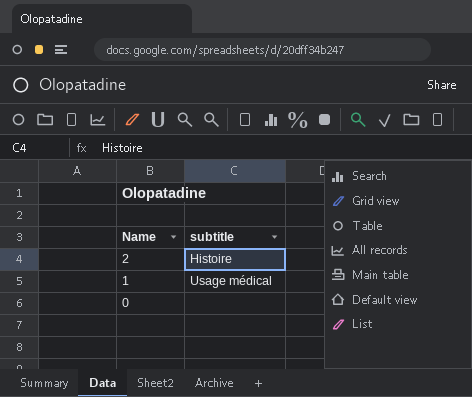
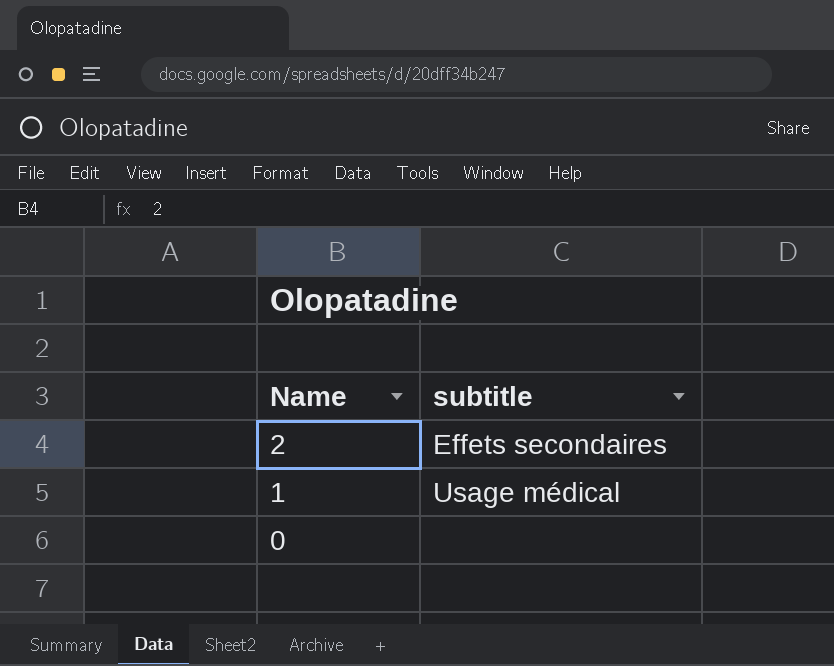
2 | subtitle: Histoire -> Effets secondaires

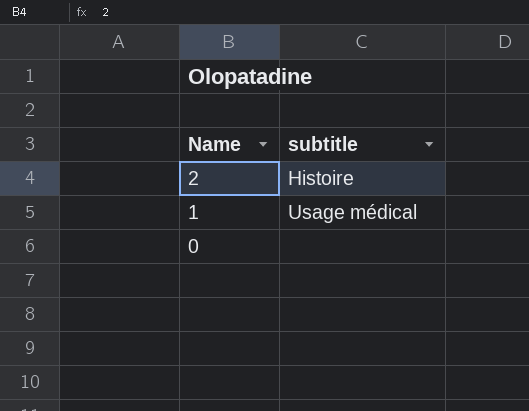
2 | subtitle: Effets secondaires -> Histoire

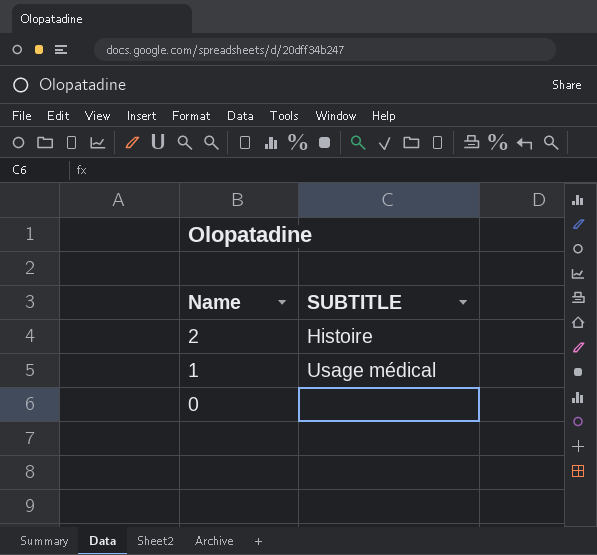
column name: subtitle -> SUBTITLE

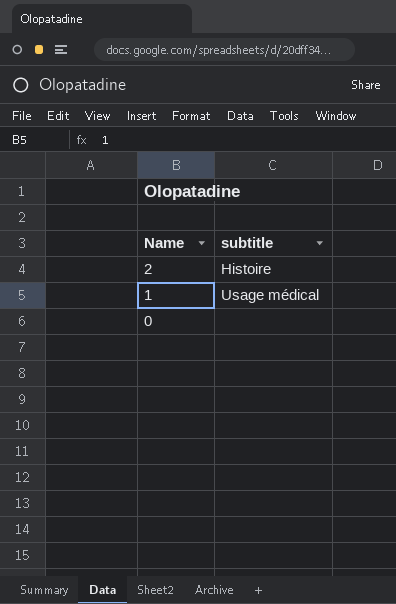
column name: SUBTITLE -> subtitle

